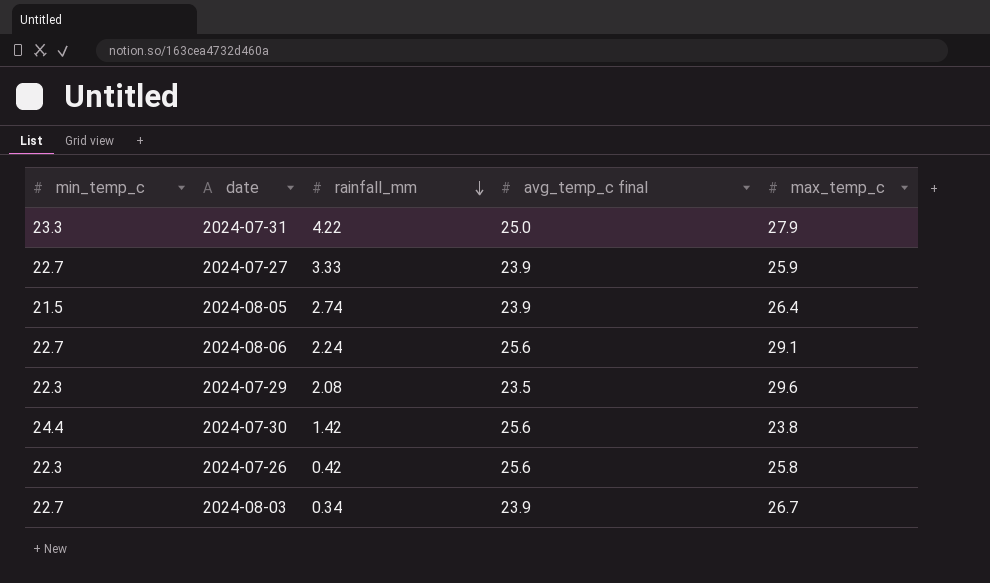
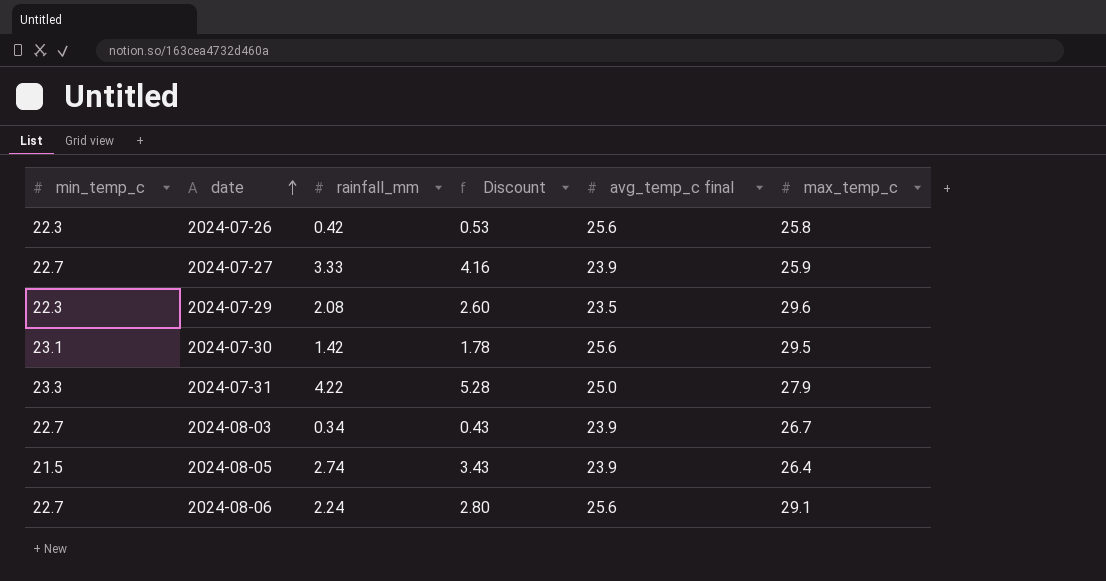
row order: rainfall_mm descending -> date ascending
column Discount | formula: none -> [rainfall_mm] * 1.25
2024-07-30 | min_temp_c: 24.4 -> 23.1
2024-07-30 | max_temp_c: 23.8 -> 29.5

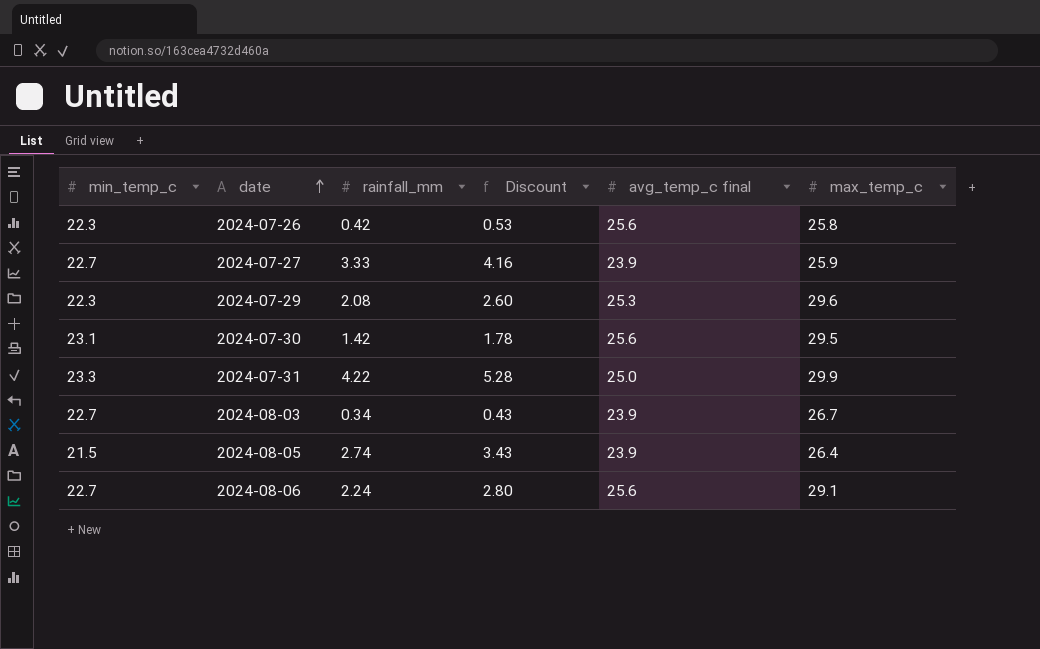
2024-07-29 | avg_temp_c final: 23.5 -> 25.3
2024-07-31 | max_temp_c: 27.9 -> 29.9

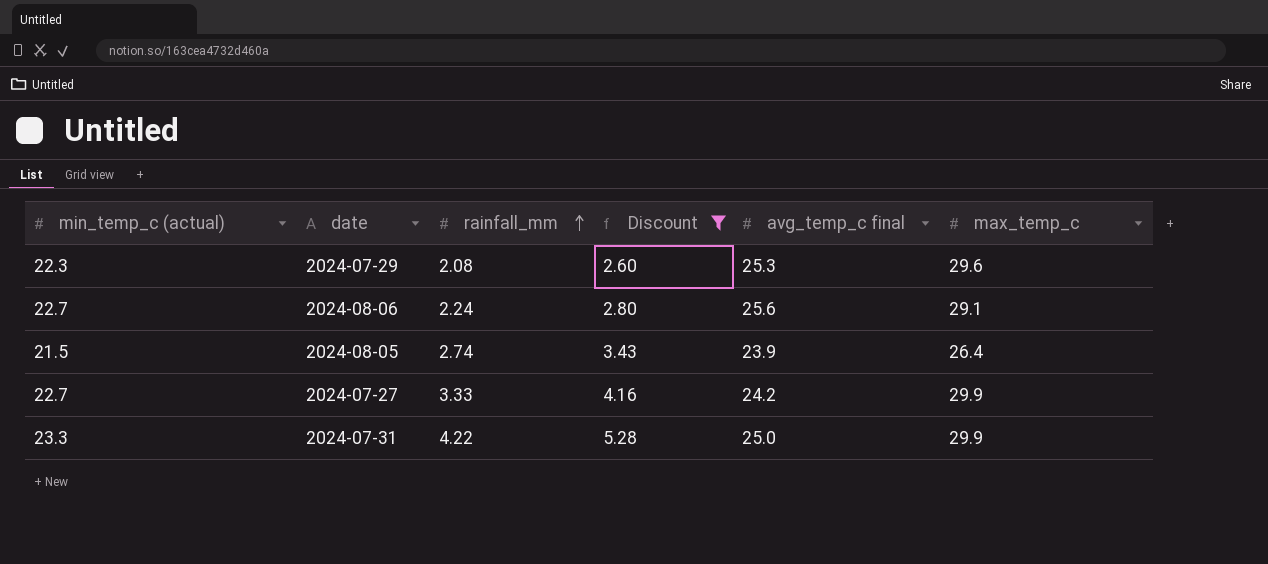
filter: none -> Discount >= 2.60
row order: date ascending -> rainfall_mm ascending
column name: min_temp_c -> min_temp_c (actual)
2024-07-27 | avg_temp_c final: 23.9 -> 24.2
2024-07-27 | max_temp_c: 25.9 -> 29.9

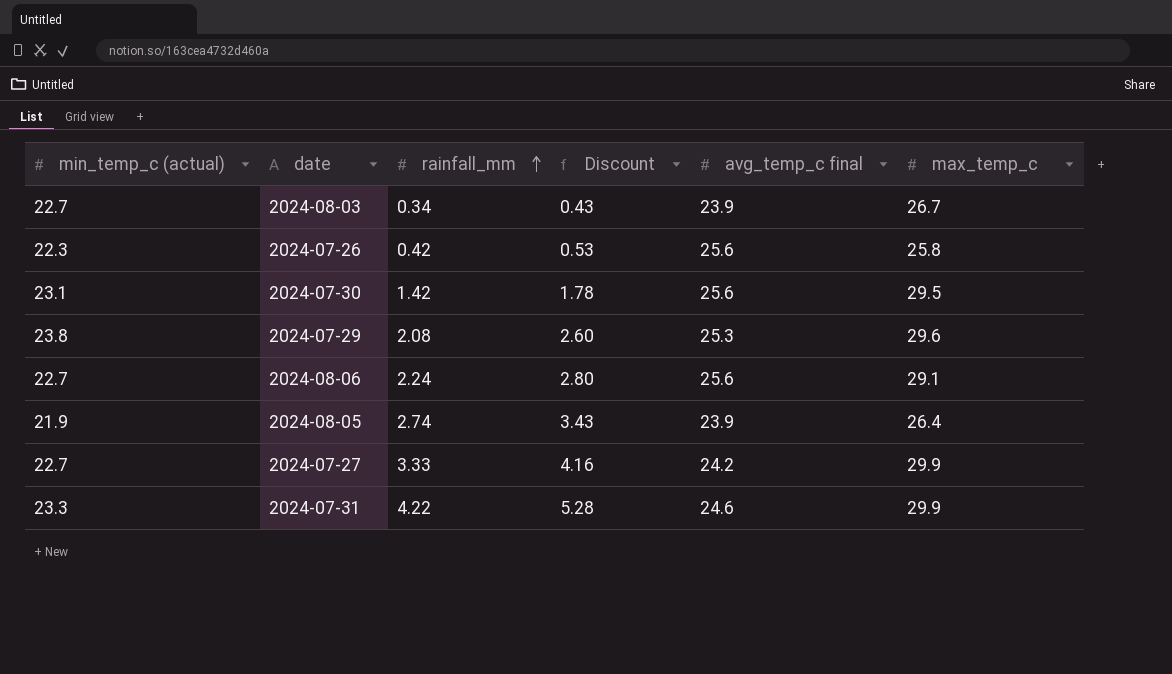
filter: Discount >= 2.60 -> none
2024-07-29 | min_temp_c (actual): 22.3 -> 23.8
2024-08-05 | min_temp_c (actual): 21.5 -> 21.9
2024-07-31 | avg_temp_c final: 25.0 -> 24.6

